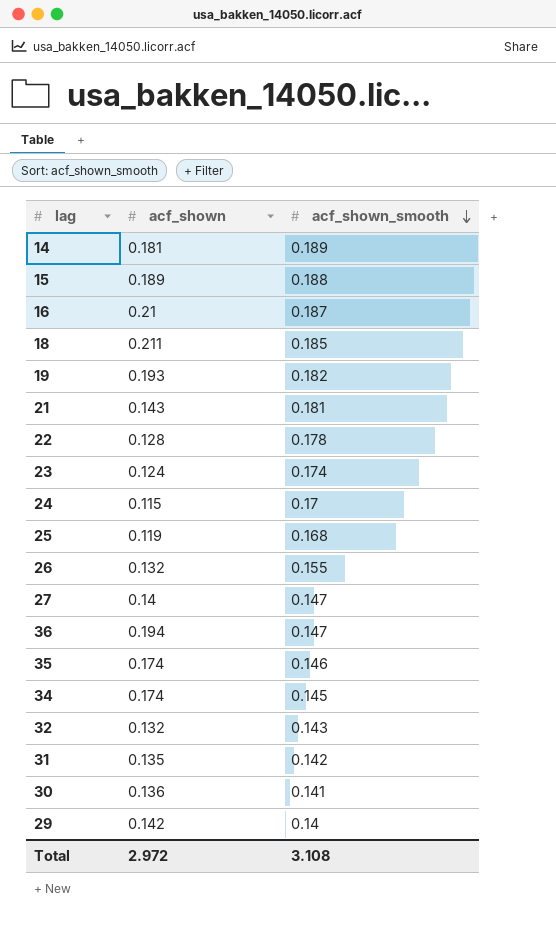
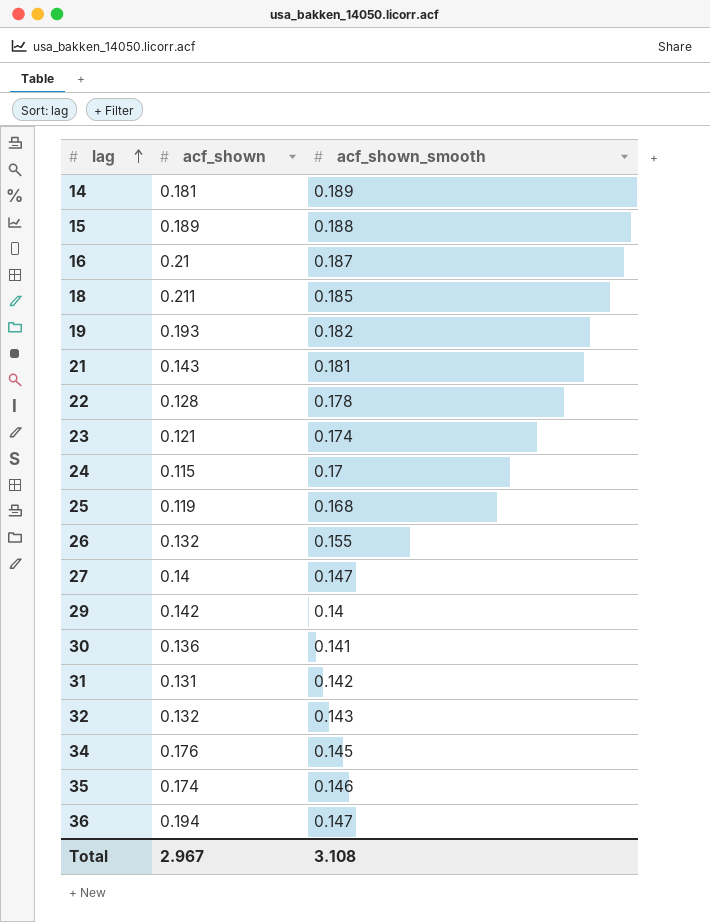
row order: acf_shown_smooth descending -> lag ascending
23 | acf_shown: 0.124 -> 0.121
31 | acf_shown: 0.135 -> 0.131
34 | acf_shown: 0.174 -> 0.176
Total | acf_shown: 2.972 -> 2.967

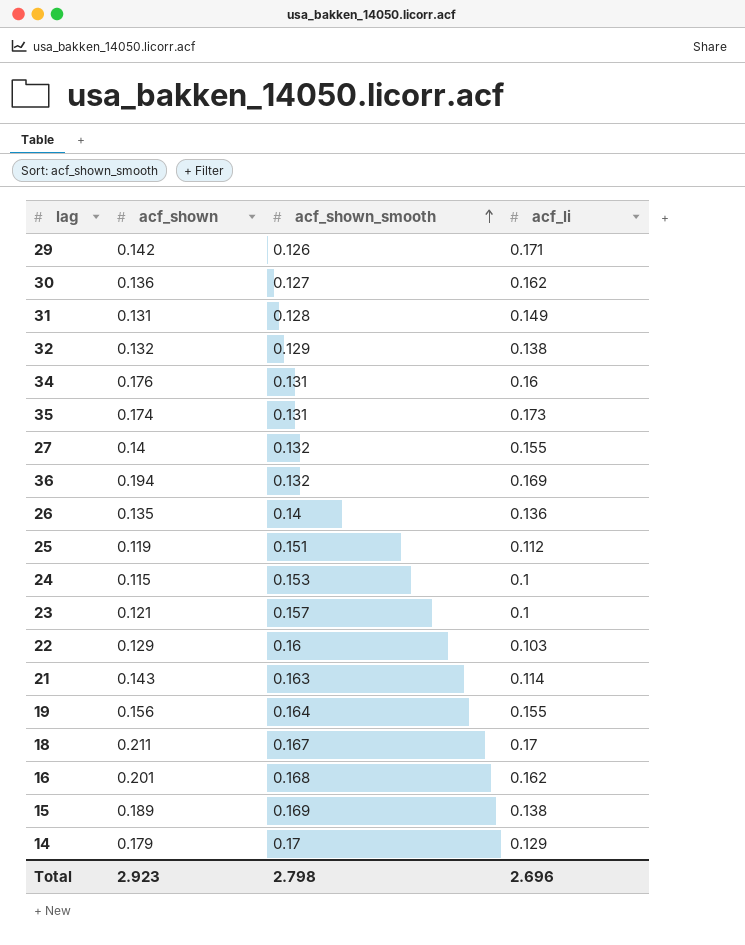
row order: lag ascending -> acf_shown_smooth ascending
column acf_li | position: none -> 4
29 | acf_shown_smooth: 0.14 -> 0.126
30 | acf_shown_smooth: 0.141 -> 0.127
31 | acf_shown_smooth: 0.142 -> 0.128
32 | acf_shown_smooth: 0.143 -> 0.129
34 | acf_shown_smooth: 0.145 -> 0.131
35 | acf_shown_smooth: 0.146 -> 0.131
27 | acf_shown_smooth: 0.147 -> 0.132
36 | acf_shown_smooth: 0.147 -> 0.132
26 | acf_shown: 0.132 -> 0.135
26 | acf_shown_smooth: 0.155 -> 0.14
25 | acf_shown_smooth: 0.168 -> 0.151
24 | acf_shown_smooth: 0.17 -> 0.153
23 | acf_shown_smooth: 0.174 -> 0.157
22 | acf_shown: 0.128 -> 0.129
22 | acf_shown_smooth: 0.178 -> 0.16
21 | acf_shown_smooth: 0.181 -> 0.163
19 | acf_shown: 0.193 -> 0.156
19 | acf_shown_smooth: 0.182 -> 0.164
18 | acf_shown_smooth: 0.185 -> 0.167
16 | acf_shown: 0.21 -> 0.201
16 | acf_shown_smooth: 0.187 -> 0.168
15 | acf_shown_smooth: 0.188 -> 0.169
14 | acf_shown: 0.181 -> 0.179
14 | acf_shown_smooth: 0.189 -> 0.17
Total | acf_shown: 2.967 -> 2.923
Total | acf_shown_smooth: 3.108 -> 2.798

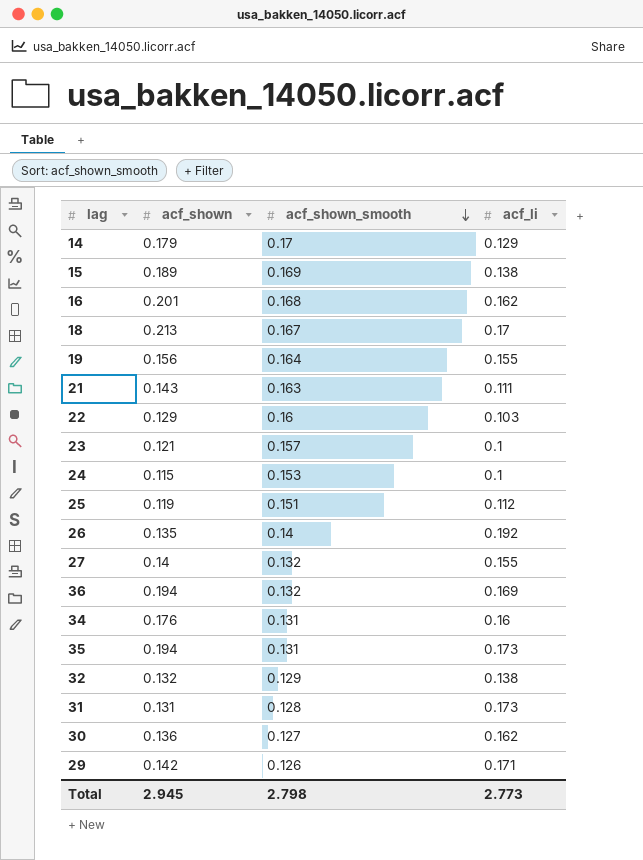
row order: acf_shown_smooth ascending -> acf_shown_smooth descending
18 | acf_shown: 0.211 -> 0.213
21 | acf_li: 0.114 -> 0.111
26 | acf_li: 0.136 -> 0.192
35 | acf_shown: 0.174 -> 0.194
31 | acf_li: 0.149 -> 0.173
Total | acf_shown: 2.923 -> 2.945
Total | acf_li: 2.696 -> 2.773

